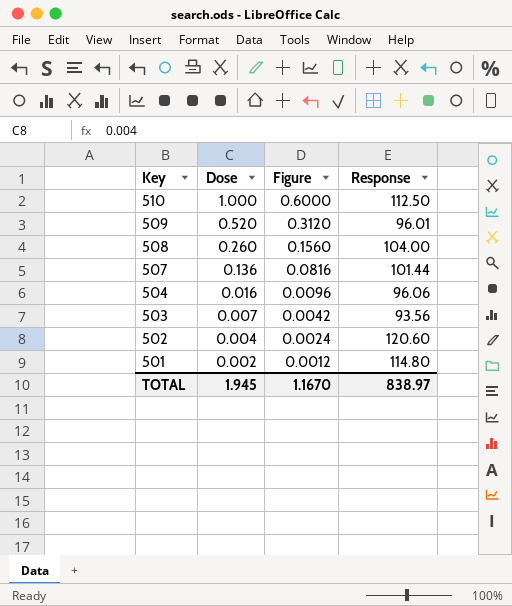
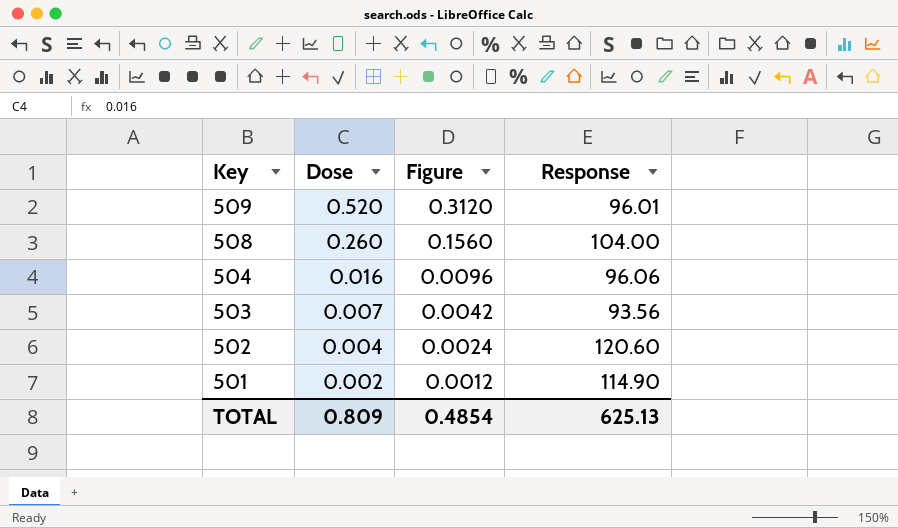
row 510: 1.000 | 0.6000 | 112.50 -> none
row 507: 0.136 | 0.0816 | 101.44 -> none
501 | Response: 114.80 -> 114.90
TOTAL | Dose: 1.945 -> 0.809
TOTAL | Figure: 1.1670 -> 0.4854
TOTAL | Response: 838.97 -> 625.13

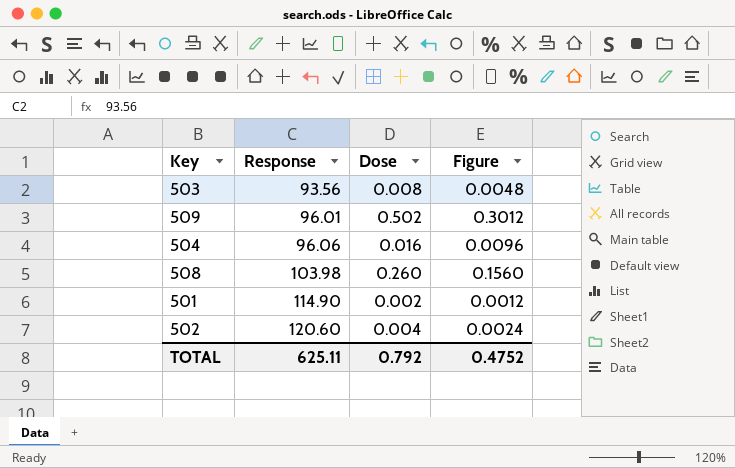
row order: Key descending -> Response ascending
column Response | position: 4 -> 2
503 | Dose: 0.007 -> 0.008
503 | Figure: 0.0042 -> 0.0048
509 | Dose: 0.520 -> 0.502
509 | Figure: 0.3120 -> 0.3012
508 | Response: 104.00 -> 103.98
TOTAL | Response: 625.13 -> 625.11
TOTAL | Dose: 0.809 -> 0.792
TOTAL | Figure: 0.4854 -> 0.4752

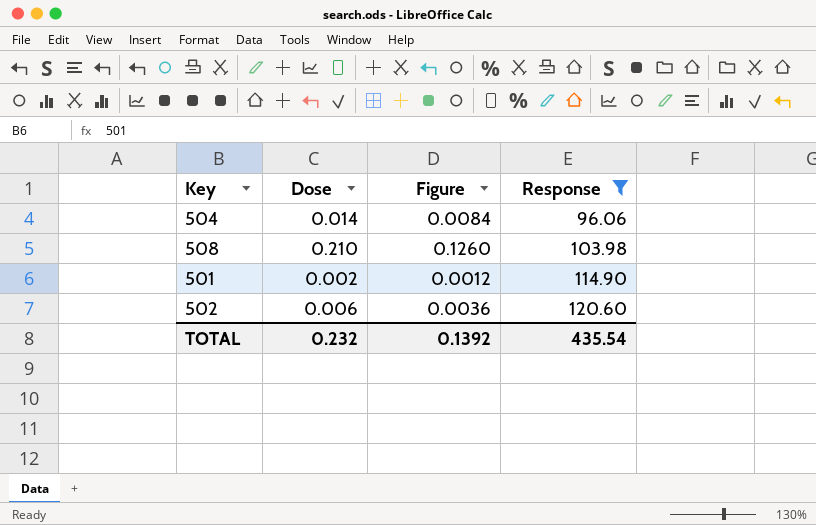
filter: none -> Response >= 96.06
column Response | position: 2 -> 4
504 | Dose: 0.016 -> 0.014
504 | Figure: 0.0096 -> 0.0084
508 | Dose: 0.260 -> 0.210
508 | Figure: 0.1560 -> 0.1260
502 | Dose: 0.004 -> 0.006
502 | Figure: 0.0024 -> 0.0036
TOTAL | Dose: 0.792 -> 0.232
TOTAL | Figure: 0.4752 -> 0.1392
TOTAL | Response: 625.11 -> 435.54

